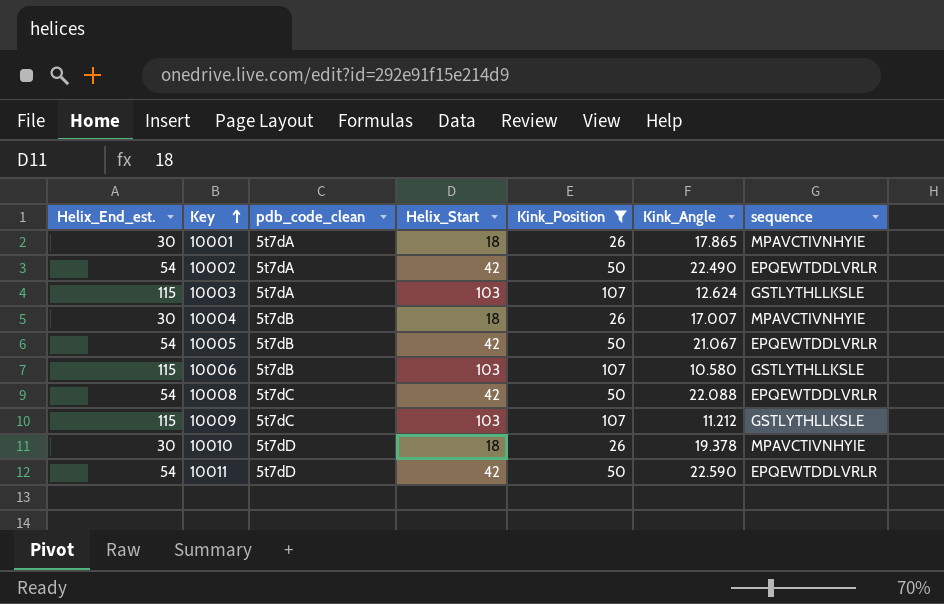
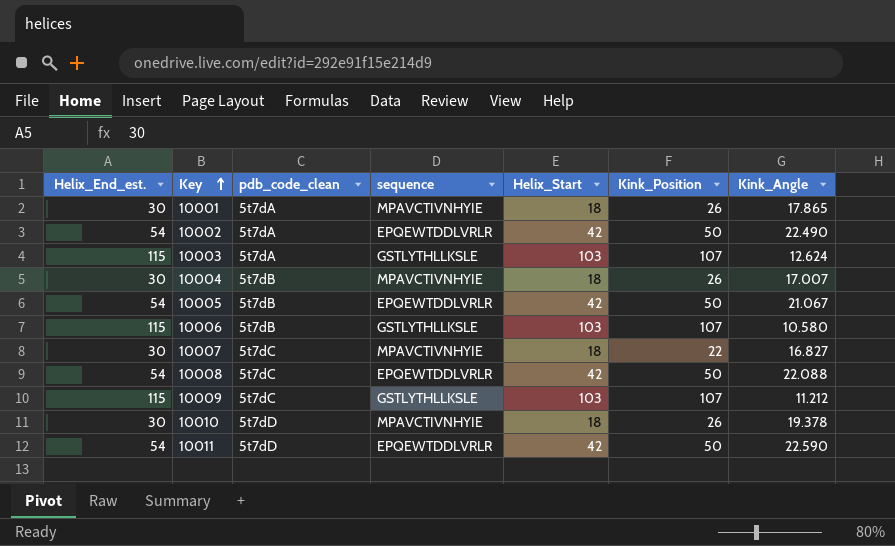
filter: Kink_Position != 22 -> none
column sequence | position: 7 -> 4

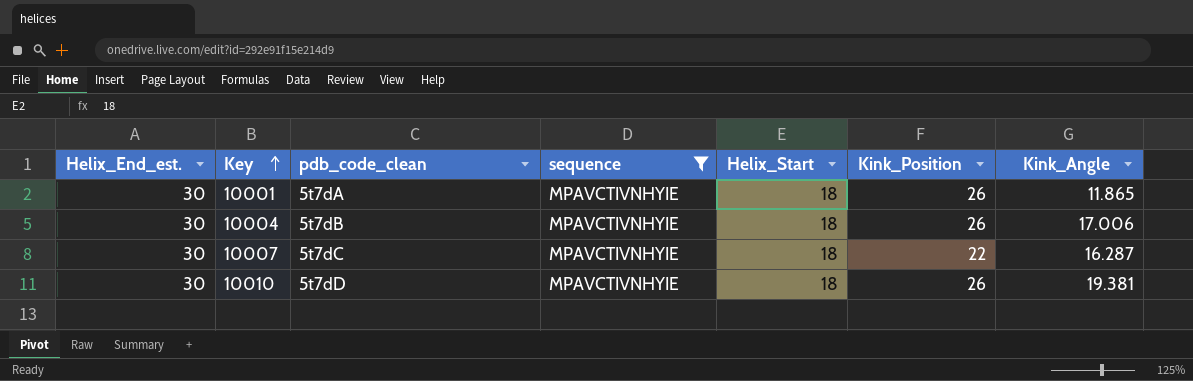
filter: none -> sequence = MPAVCTIVNHYIE
10001 | Kink_Angle: 17.865 -> 11.865
10004 | Kink_Angle: 17.007 -> 17.006
10007 | Kink_Angle: 16.827 -> 16.287
10010 | Kink_Angle: 19.378 -> 19.381

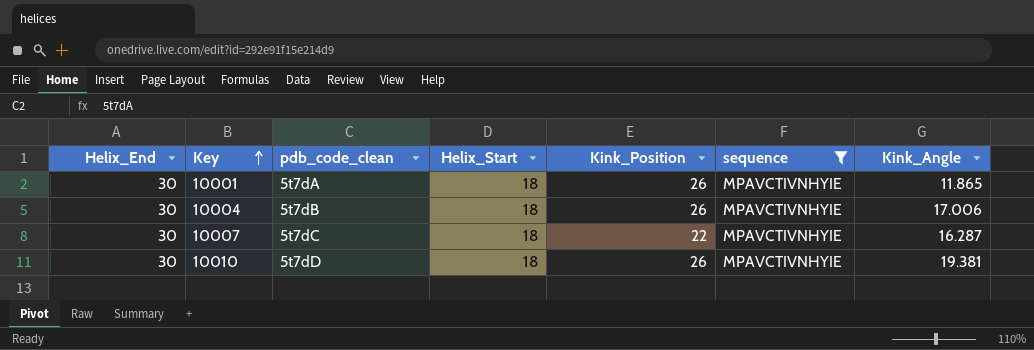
column name: Helix_End_est. -> Helix_End
column sequence | position: 4 -> 6

